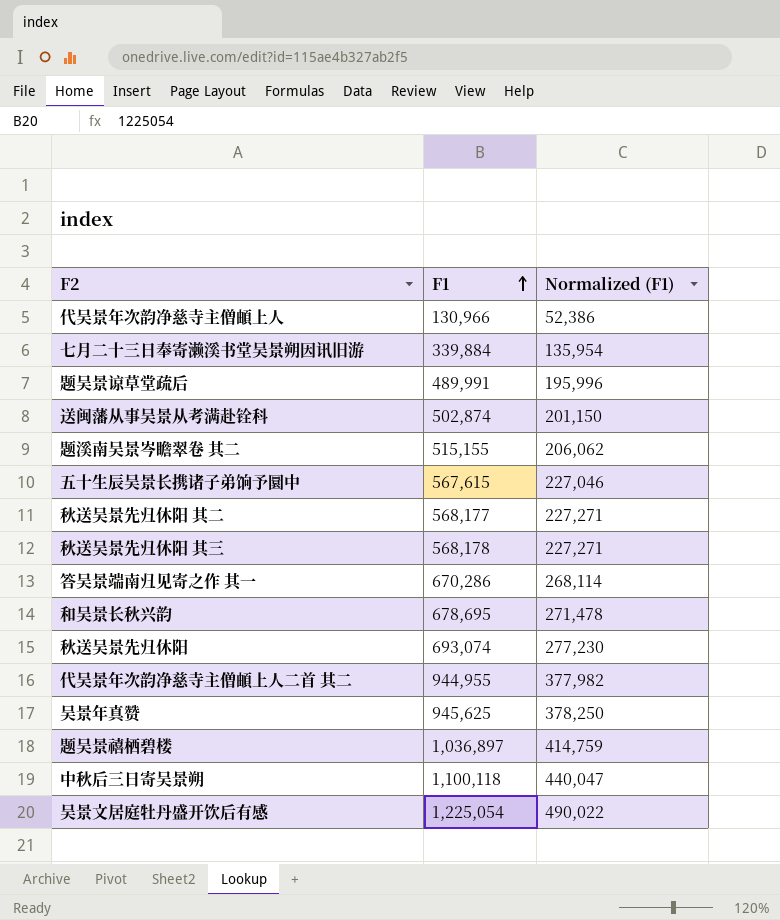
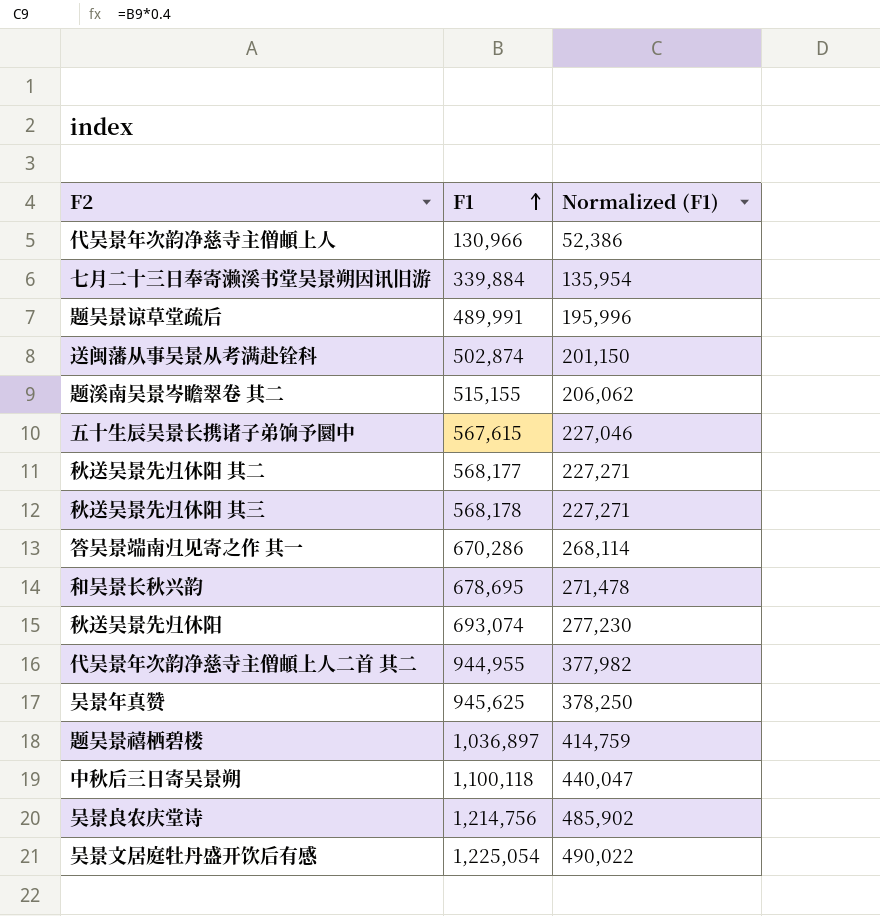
row 吴景良农庆堂诗: none -> 1,214,756 | 485,902

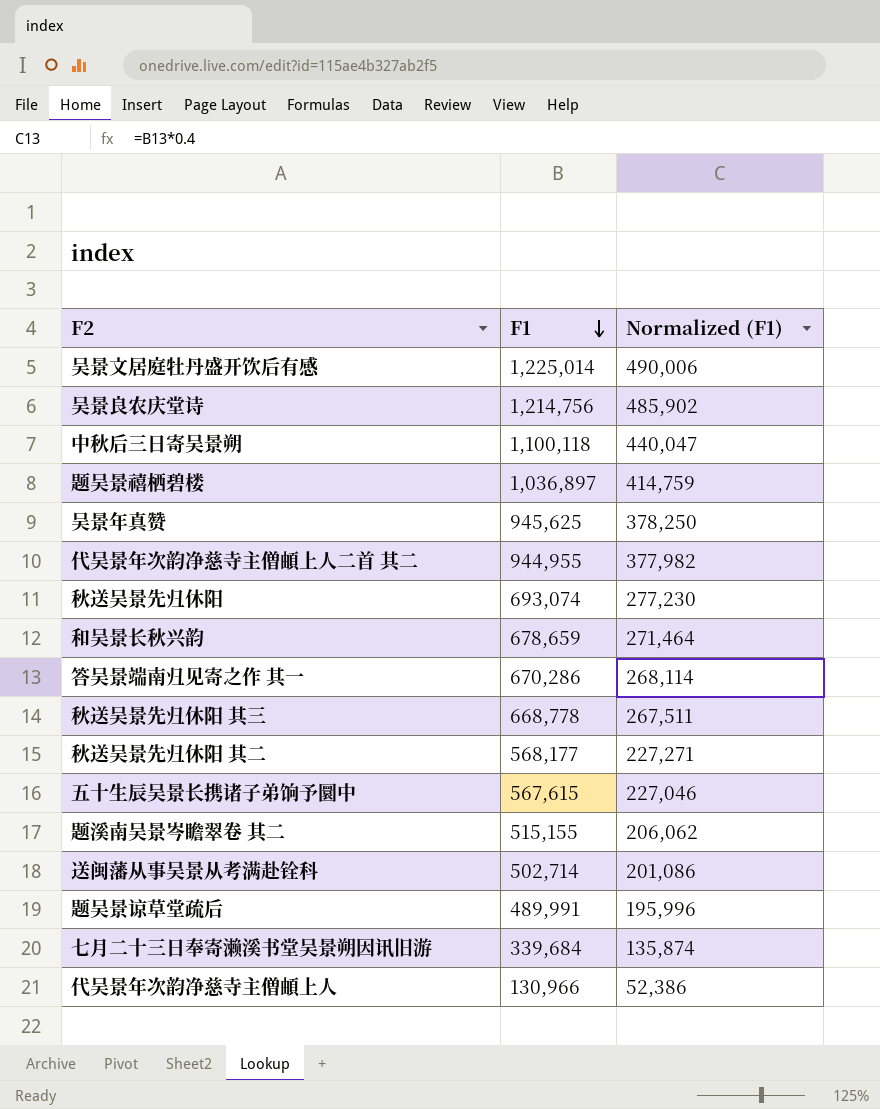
row order: F1 ascending -> F1 descending
吴景文居庭牡丹盛开饮后有感 | F1: 1,225,054 -> 1,225,014
吴景文居庭牡丹盛开饮后有感 | Normalized (F1): 490,022 -> 490,006
和吴景长秋兴韵 | F1: 678,695 -> 678,659
和吴景长秋兴韵 | Normalized (F1): 271,478 -> 271,464
秋送吴景先归休阳 其三 | F1: 568,178 -> 668,778
秋送吴景先归休阳 其三 | Normalized (F1): 227,271 -> 267,511
送闽藩从事吴景从考满赴铨科 | F1: 502,874 -> 502,714
送闽藩从事吴景从考满赴铨科 | Normalized (F1): 201,150 -> 201,086
七月二十三日奉寄濑溪书堂吴景朔因讯旧游 | F1: 339,884 -> 339,684
七月二十三日奉寄濑溪书堂吴景朔因讯旧游 | Normalized (F1): 135,954 -> 135,874

